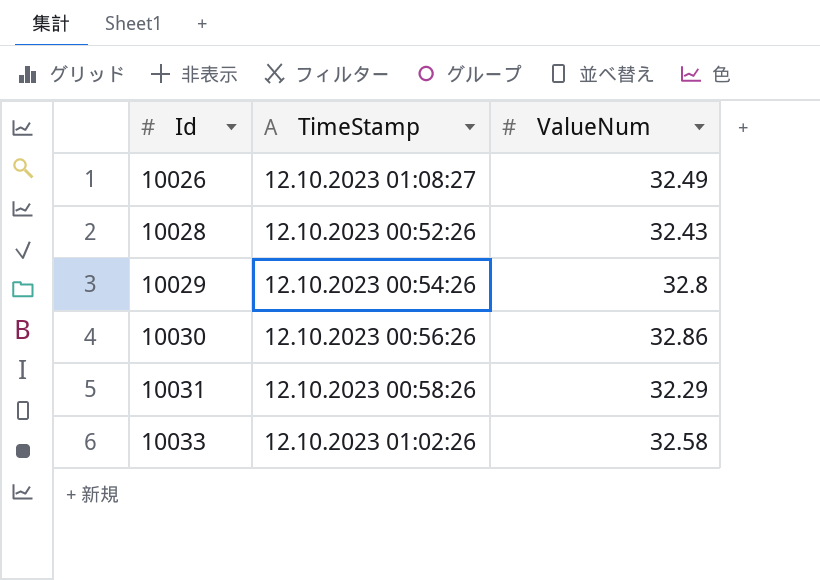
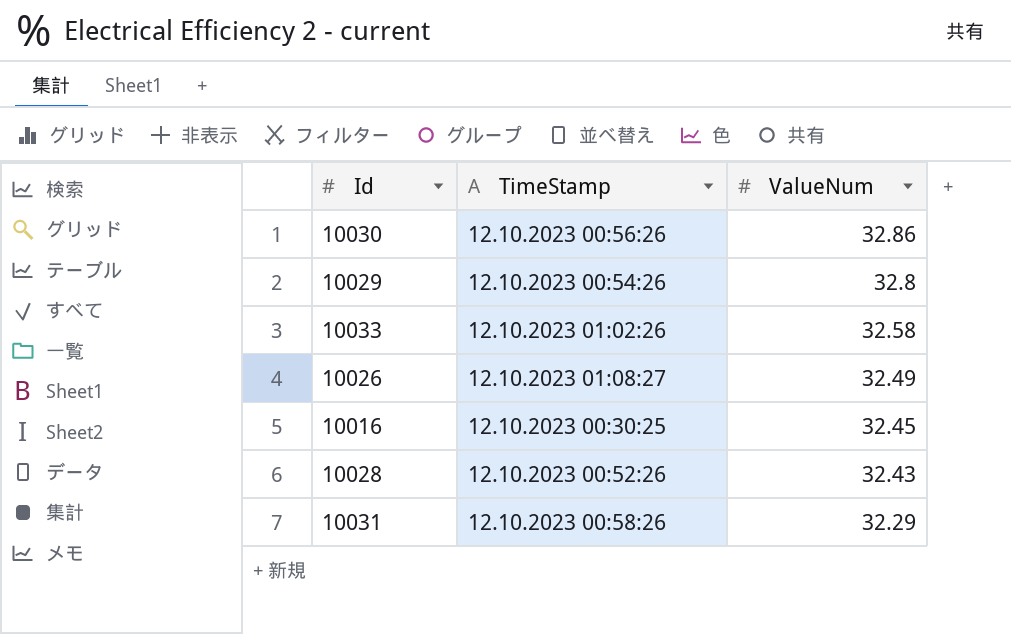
row order: Id ascending -> ValueNum descending
row 10016: none -> 12.10.2023 00:30:25 | 32.45

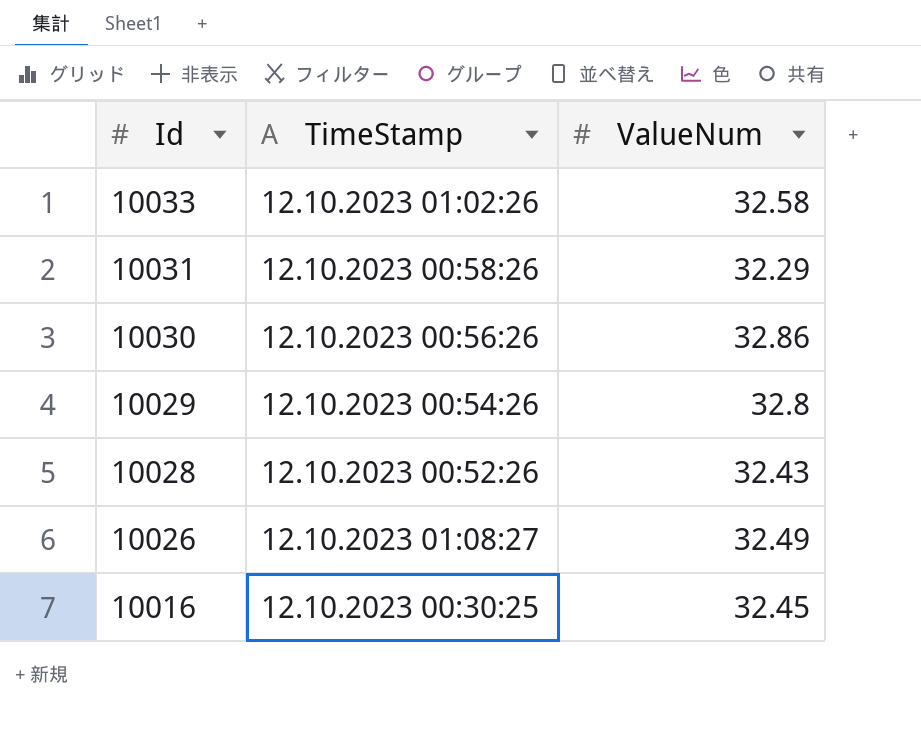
row order: ValueNum descending -> Id descending

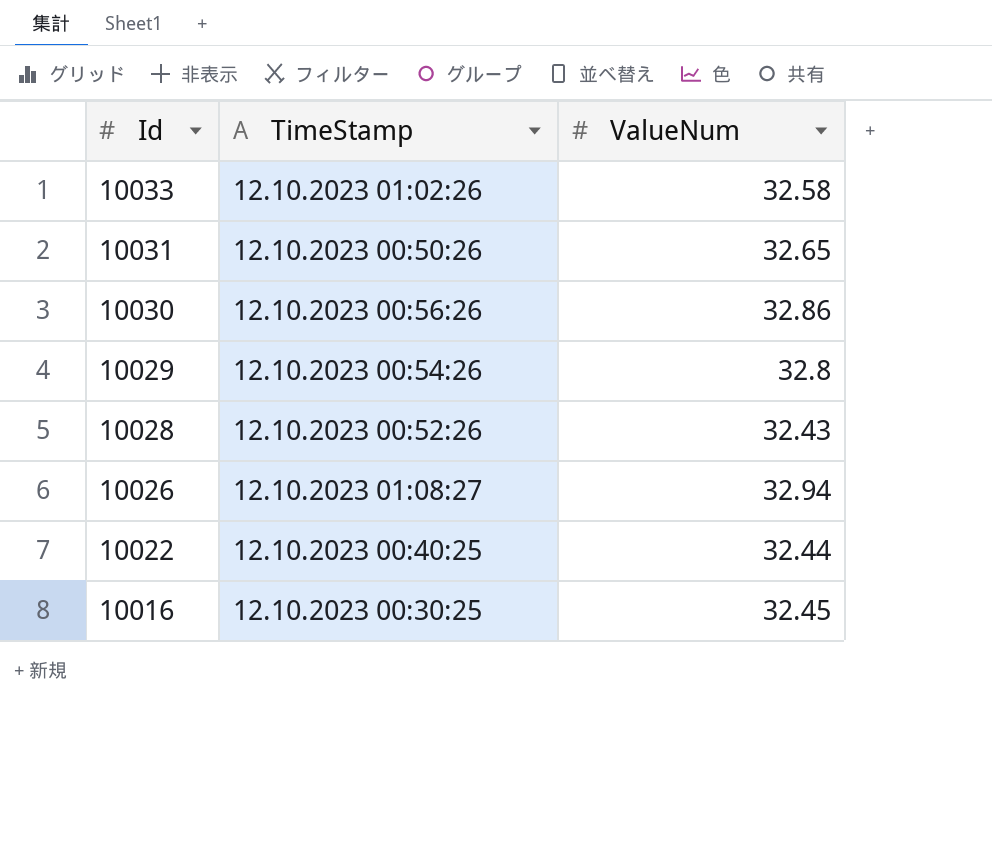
10031 | TimeStamp: 12.10.2023 00:58:26 -> 12.10.2023 00:50:26
10031 | ValueNum: 32.29 -> 32.65
10026 | ValueNum: 32.49 -> 32.94
row 10022: none -> 12.10.2023 00:40:25 | 32.44

